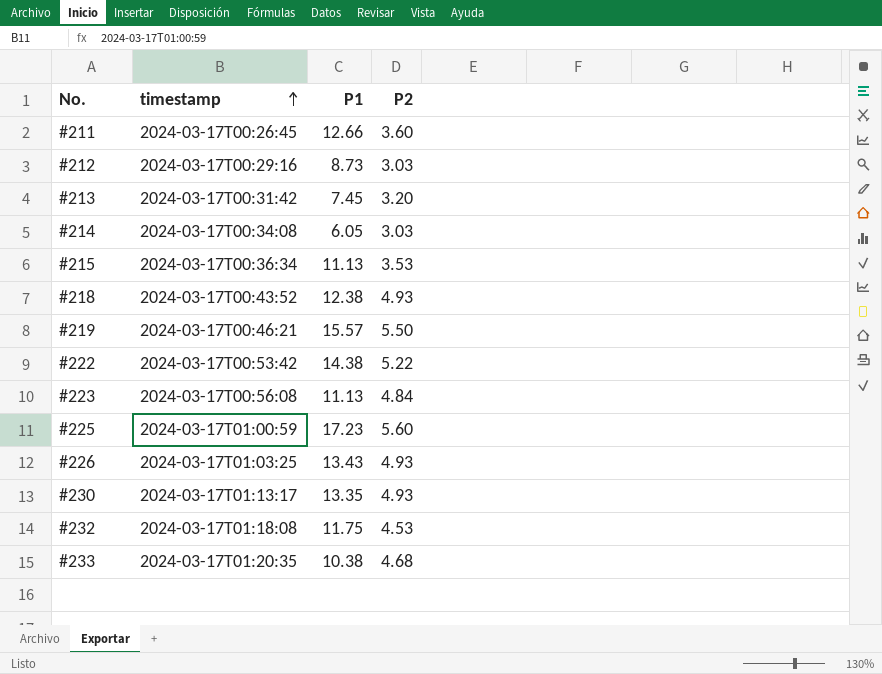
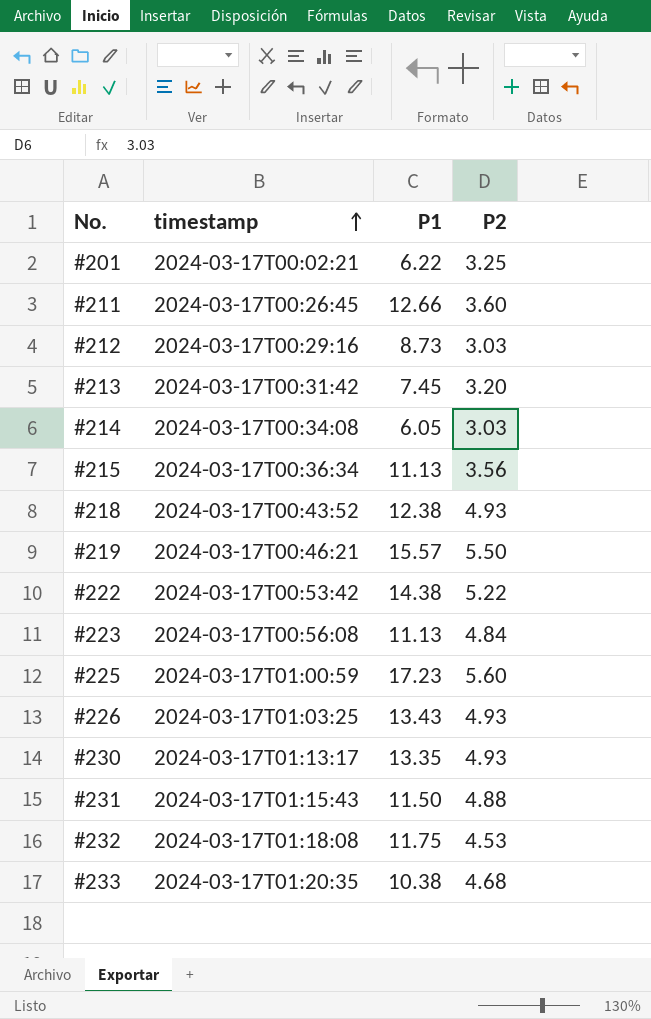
row #201: none -> 2024-03-17T00:02:21 | 6.22 | 3.25
#215 | P2: 3.53 -> 3.56
row #231: none -> 2024-03-17T01:15:43 | 11.50 | 4.88

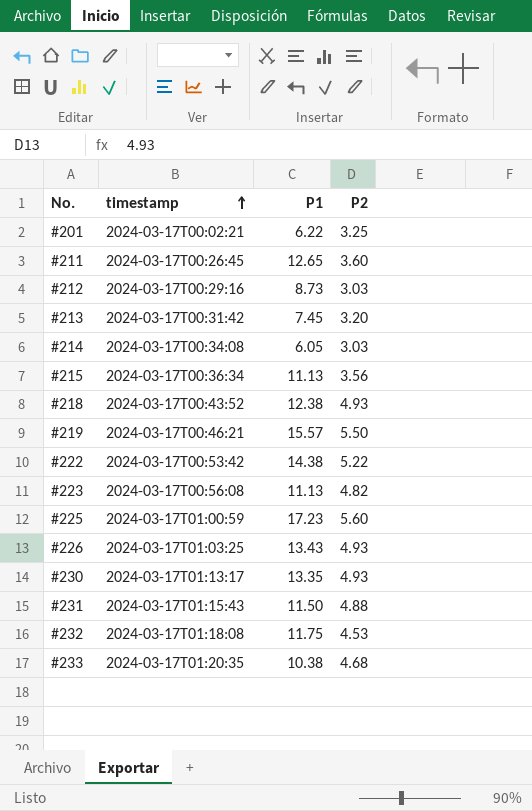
#211 | P1: 12.66 -> 12.65
#223 | P2: 4.84 -> 4.82

